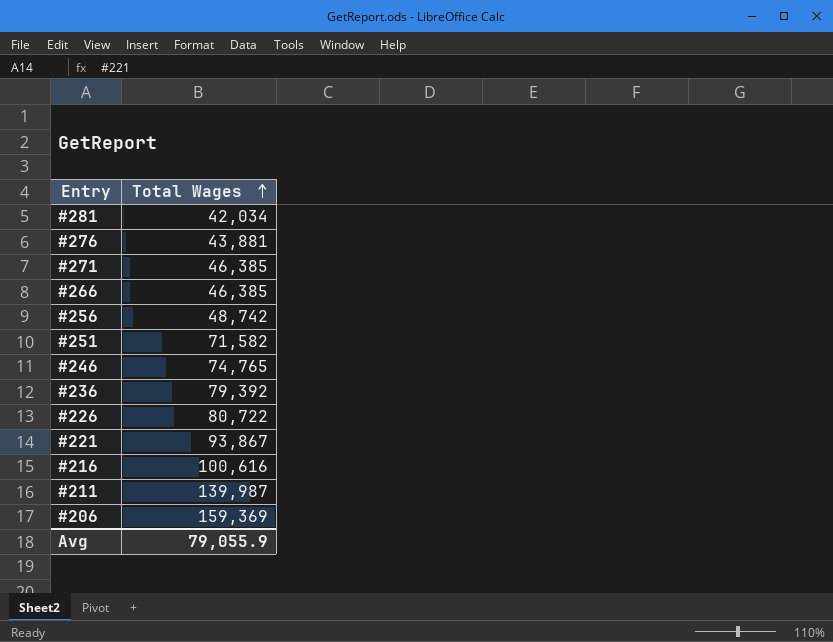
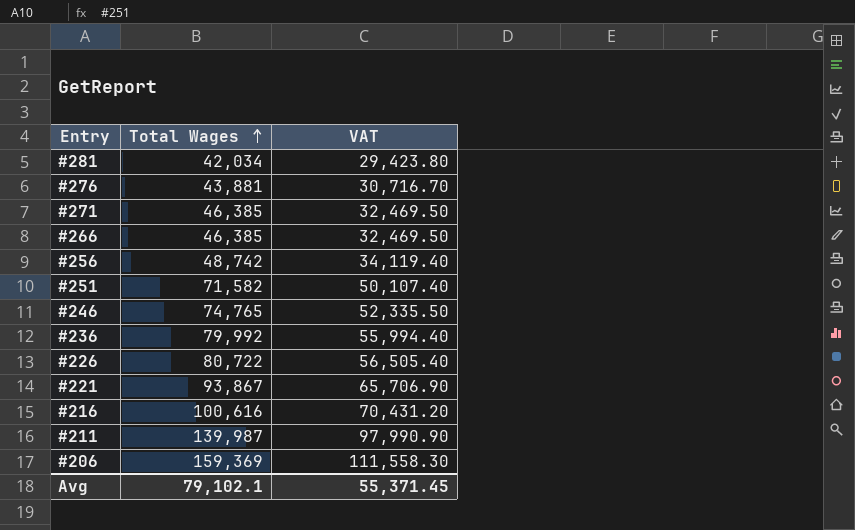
column VAT | formula: none -> [Total Wages] * 0.7
#236 | Total Wages: 79,392 -> 79,992
Avg | Total Wages: 79,055.9 -> 79,102.1

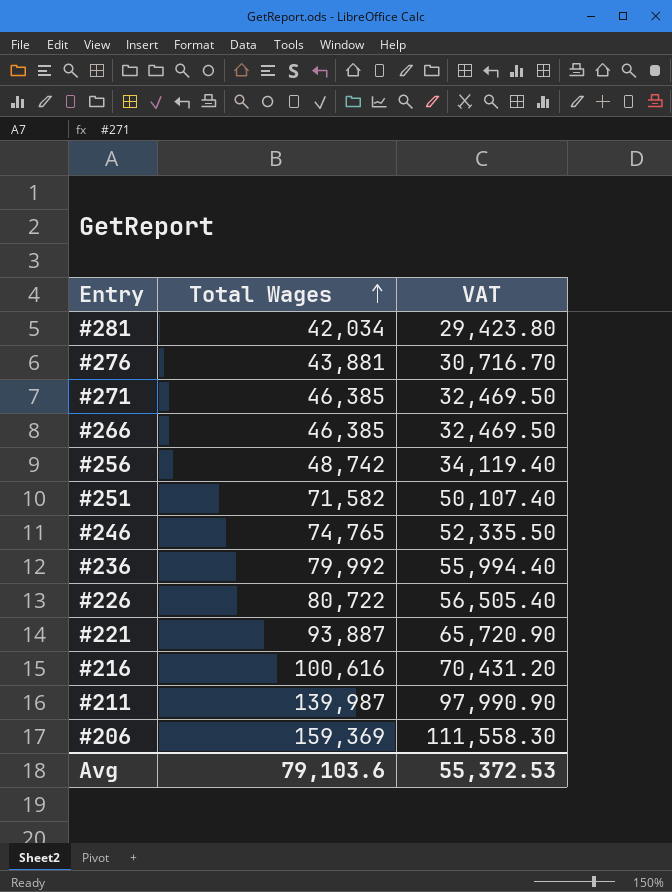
#221 | Total Wages: 93,867 -> 93,887
#221 | VAT: 65,706.90 -> 65,720.90
Avg | Total Wages: 79,102.1 -> 79,103.6
Avg | VAT: 55,371.45 -> 55,372.53

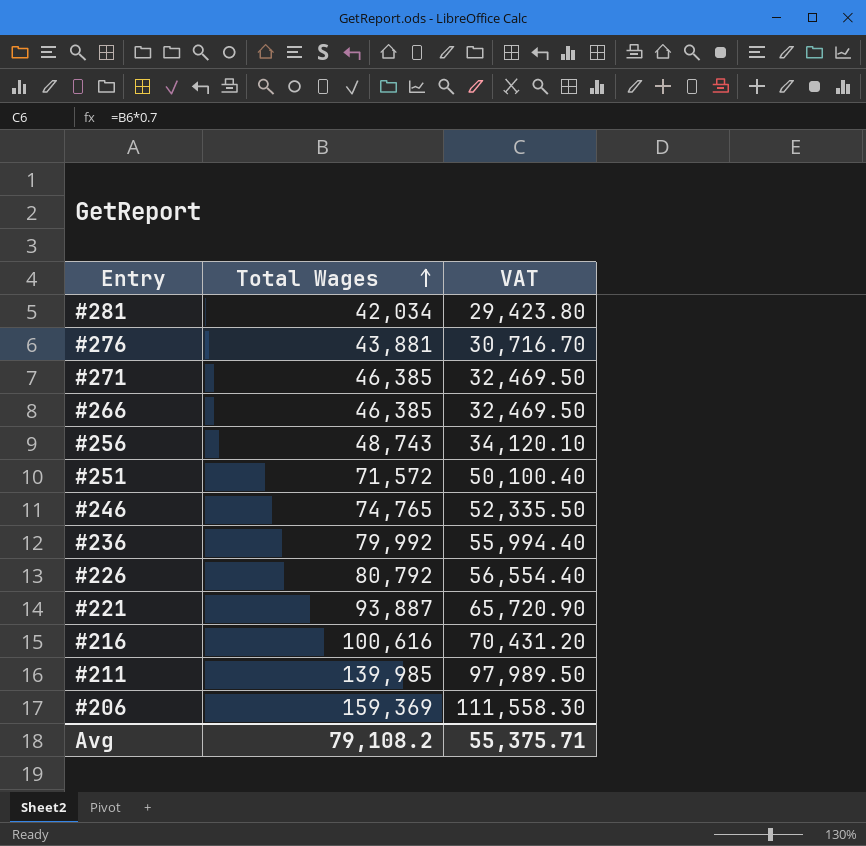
#256 | Total Wages: 48,742 -> 48,743
#256 | VAT: 34,119.40 -> 34,120.10
#251 | Total Wages: 71,582 -> 71,572
#251 | VAT: 50,107.40 -> 50,100.40
#226 | Total Wages: 80,722 -> 80,792
#226 | VAT: 56,505.40 -> 56,554.40
#211 | Total Wages: 139,987 -> 139,985
#211 | VAT: 97,990.90 -> 97,989.50
Avg | Total Wages: 79,103.6 -> 79,108.2
Avg | VAT: 55,372.53 -> 55,375.71

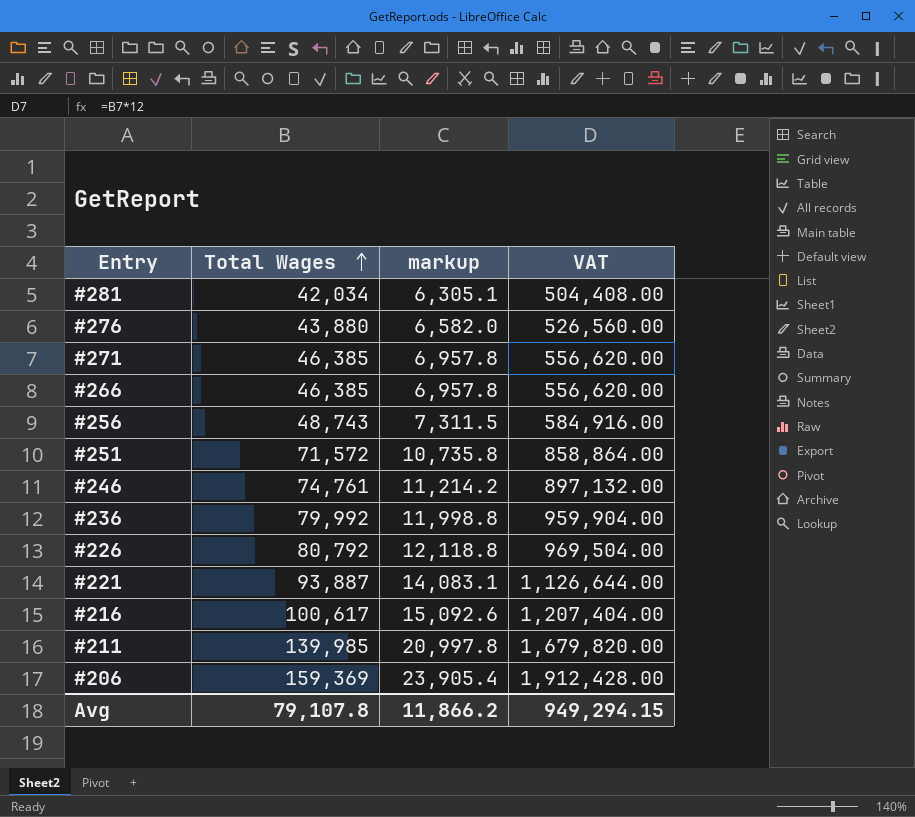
column markup | formula: none -> [Total Wages] * 0.15
column VAT | formula: [Total Wages] * 0.7 -> [Total Wages] * 12
#276 | Total Wages: 43,881 -> 43,880
#246 | Total Wages: 74,765 -> 74,761
#216 | Total Wages: 100,616 -> 100,617
Avg | Total Wages: 79,108.2 -> 79,107.8
Avg | VAT: 55,375.71 -> 949,294.15

